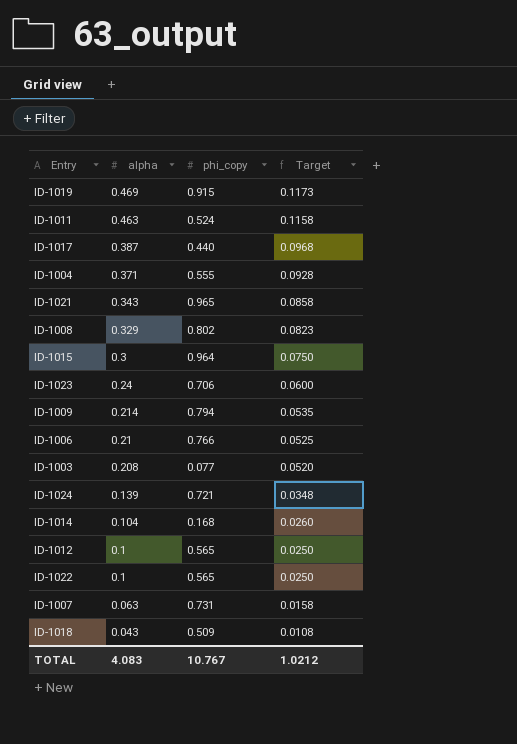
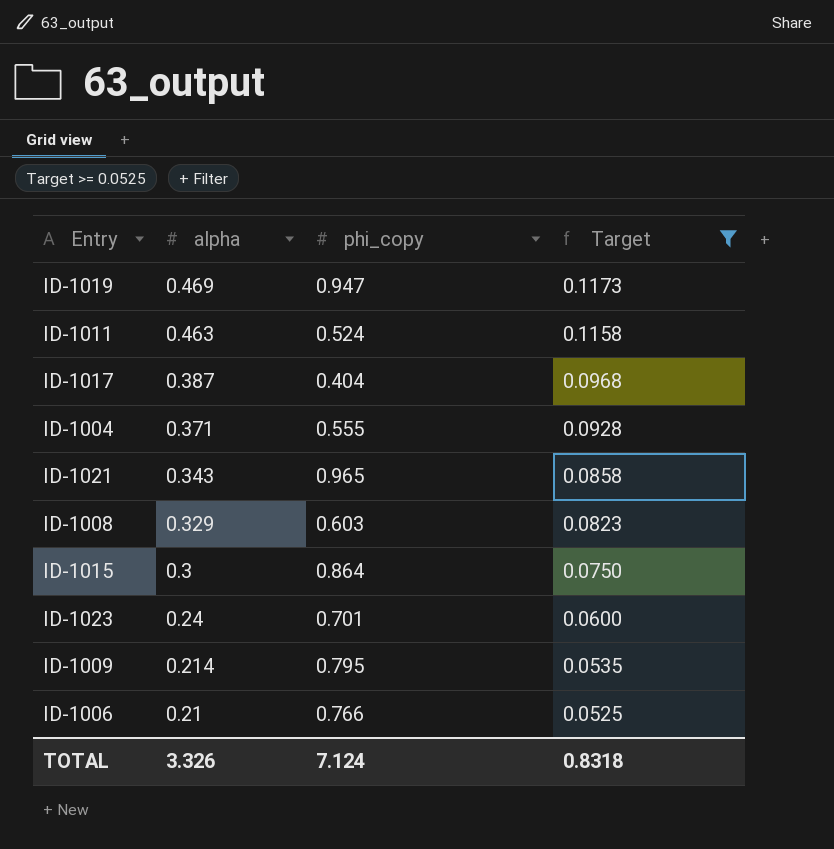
filter: none -> Target >= 0.0525
ID-1019 | phi_copy: 0.915 -> 0.947
ID-1017 | phi_copy: 0.440 -> 0.404
ID-1008 | phi_copy: 0.802 -> 0.603
ID-1015 | phi_copy: 0.964 -> 0.864
ID-1023 | phi_copy: 0.706 -> 0.701
ID-1009 | phi_copy: 0.794 -> 0.795
TOTAL | alpha: 4.083 -> 3.326
TOTAL | phi_copy: 10.767 -> 7.124
TOTAL | Target: 1.0212 -> 0.8318

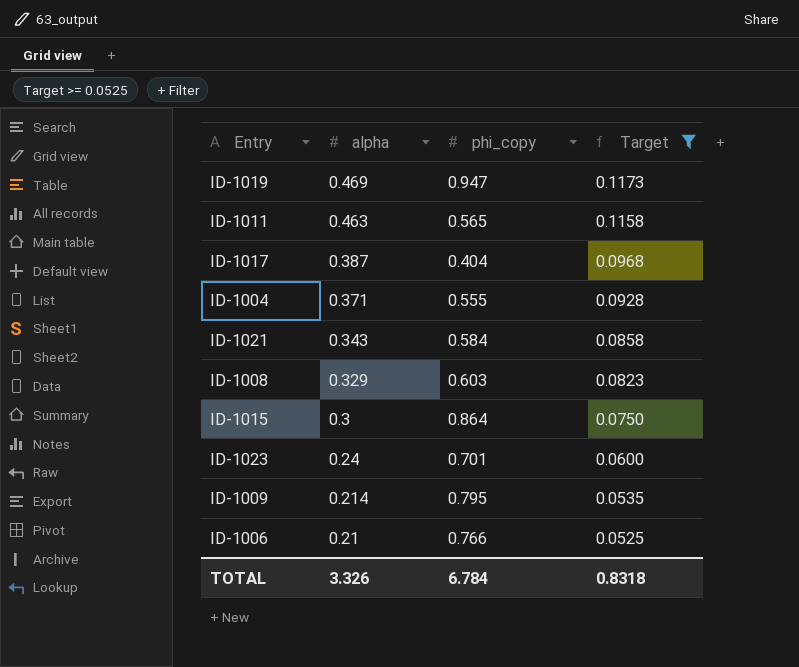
ID-1011 | phi_copy: 0.524 -> 0.565
ID-1021 | phi_copy: 0.965 -> 0.584
TOTAL | phi_copy: 7.124 -> 6.784

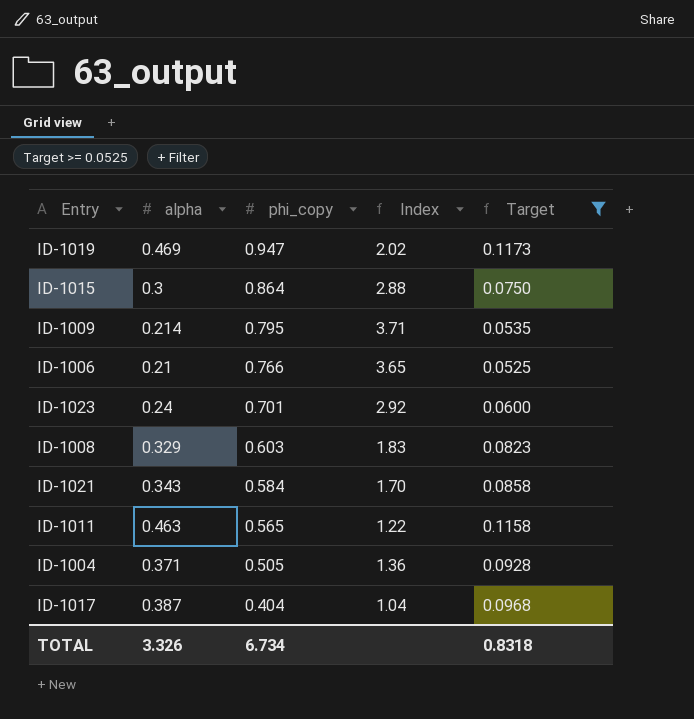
row order: alpha descending -> phi_copy descending
column Index | formula: none -> [phi_copy] / [alpha]
ID-1004 | phi_copy: 0.555 -> 0.505
TOTAL | phi_copy: 6.784 -> 6.734

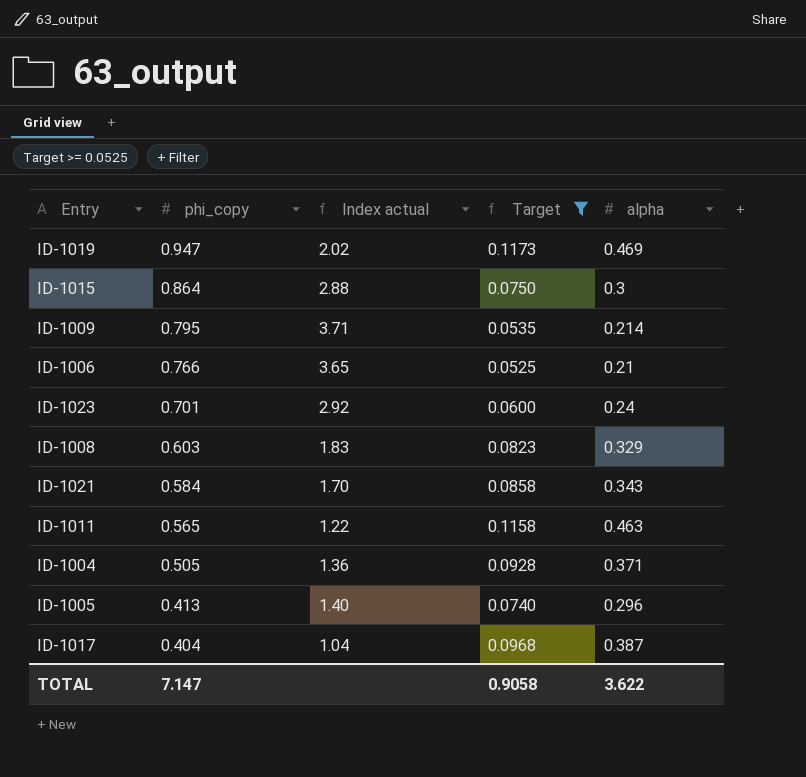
column name: Index -> Index actual
column alpha | position: 2 -> 5
row ID-1005: none -> 0.413 | 1.40 | 0.0740 | 0.296
TOTAL | phi_copy: 6.734 -> 7.147
TOTAL | Target: 0.8318 -> 0.9058
TOTAL | alpha: 3.326 -> 3.622

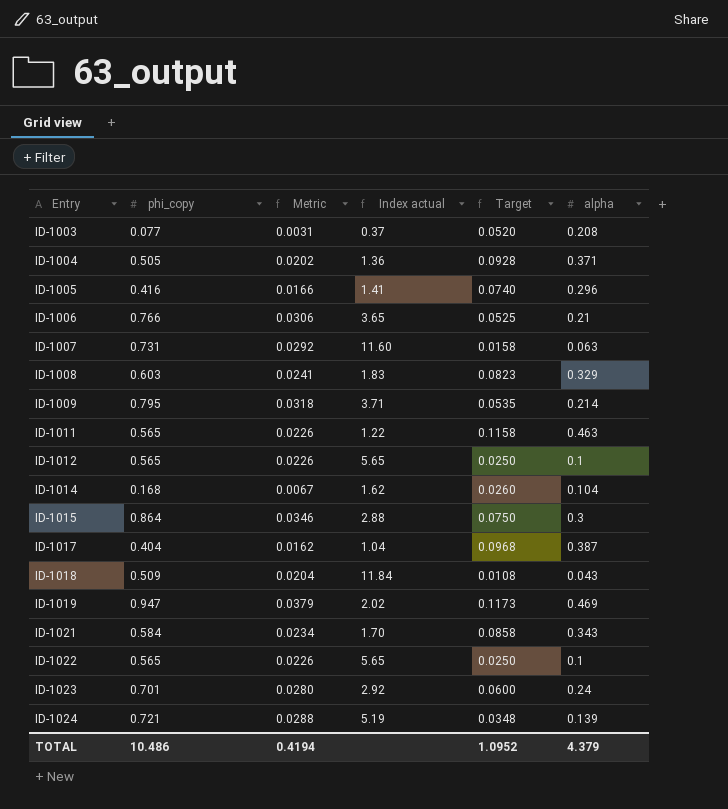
filter: Target >= 0.0525 -> none
row order: phi_copy descending -> Entry ascending
column Metric | formula: none -> [phi_copy] * 0.04
ID-1005 | phi_copy: 0.413 -> 0.416
ID-1005 | Index actual: 1.40 -> 1.41
TOTAL | phi_copy: 7.147 -> 10.486
TOTAL | Target: 0.9058 -> 1.0952
TOTAL | alpha: 3.622 -> 4.379

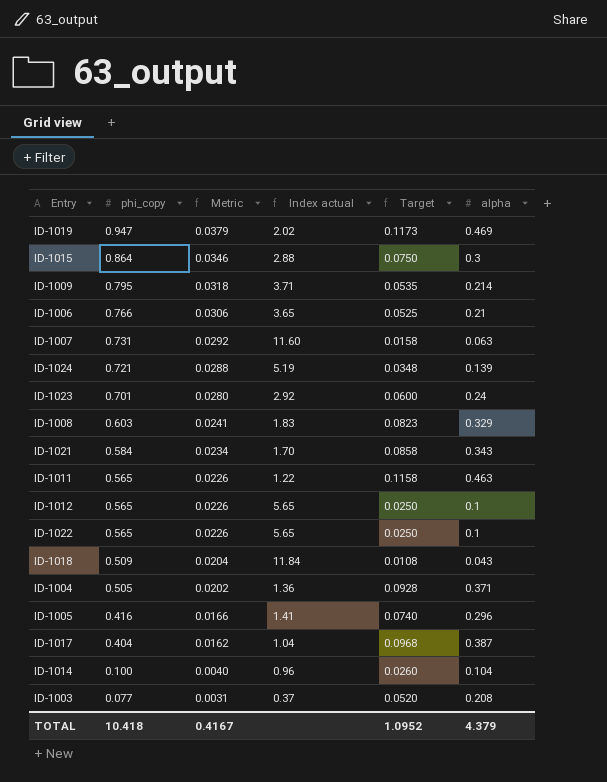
row order: Entry ascending -> phi_copy descending
ID-1014 | phi_copy: 0.168 -> 0.100
ID-1014 | Metric: 0.0067 -> 0.0040
ID-1014 | Index actual: 1.62 -> 0.96
TOTAL | phi_copy: 10.486 -> 10.418
TOTAL | Metric: 0.4194 -> 0.4167

